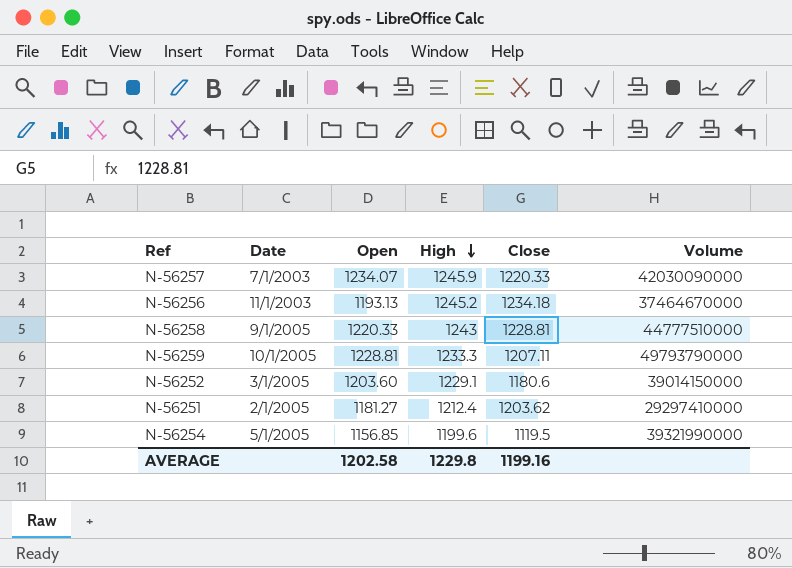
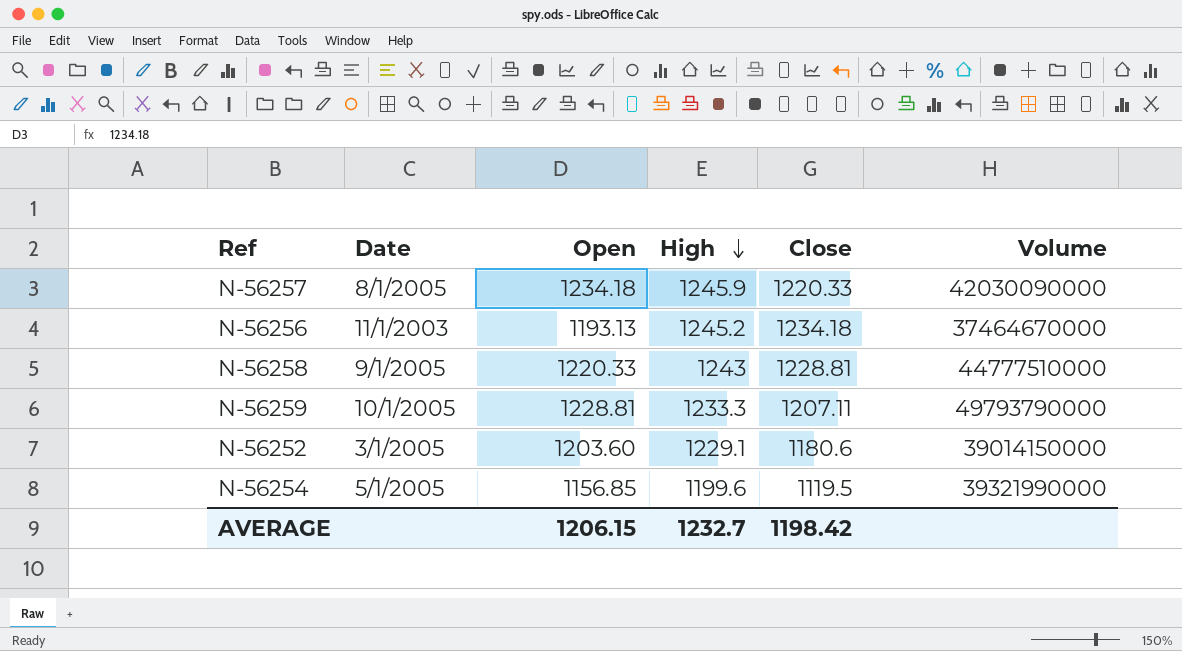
row N-56251: 2/1/2005 | 1181.27 | 1212.4 | 1203.62 | 29297410000 -> none
N-56257 | Date: 7/1/2003 -> 8/1/2005
N-56257 | Open: 1234.07 -> 1234.18
AVERAGE | Open: 1202.58 -> 1206.15
AVERAGE | High: 1229.8 -> 1232.7
AVERAGE | Close: 1199.16 -> 1198.42

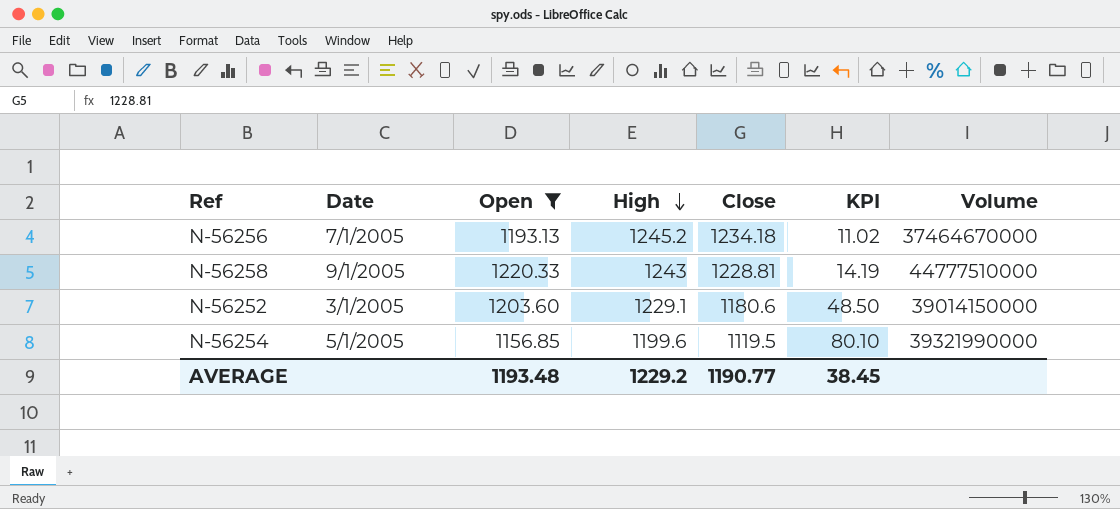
filter: none -> Open <= 1220.33
column KPI | formula: none -> [High] - [Close]
N-56256 | Date: 11/1/2003 -> 7/1/2005
AVERAGE | Open: 1206.15 -> 1193.48
AVERAGE | High: 1232.7 -> 1229.2
AVERAGE | Close: 1198.42 -> 1190.77

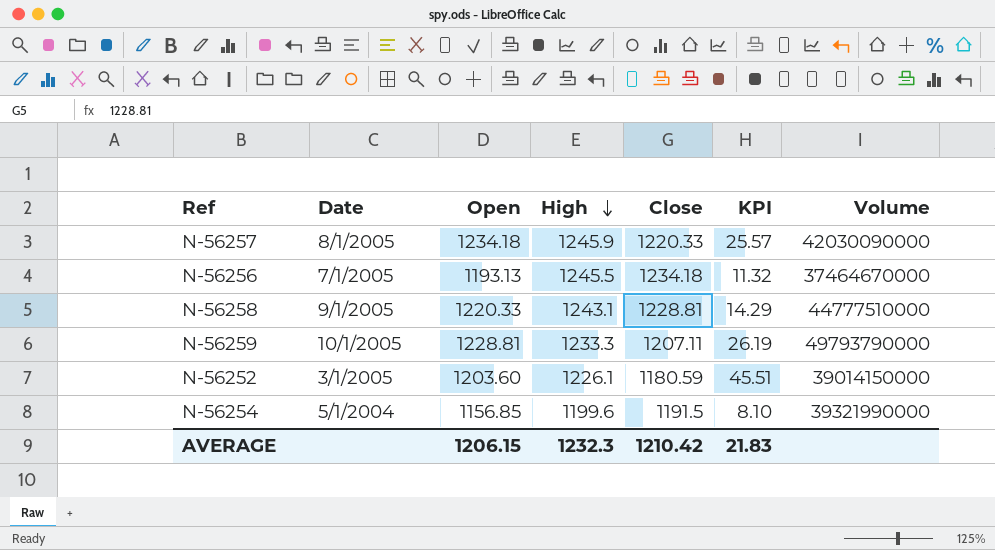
filter: Open <= 1220.33 -> none
N-56256 | High: 1245.2 -> 1245.5
N-56256 | KPI: 11.02 -> 11.32
N-56258 | High: 1243 -> 1243.1
N-56258 | KPI: 14.19 -> 14.29
N-56252 | High: 1229.1 -> 1226.1
N-56252 | Close: 1180.6 -> 1180.59
N-56252 | KPI: 48.50 -> 45.51
N-56254 | Date: 5/1/2005 -> 5/1/2004
N-56254 | Close: 1119.5 -> 1191.5
N-56254 | KPI: 80.10 -> 8.10
AVERAGE | Open: 1193.48 -> 1206.15
AVERAGE | High: 1229.2 -> 1232.3
AVERAGE | Close: 1190.77 -> 1210.42
AVERAGE | KPI: 38.45 -> 21.83

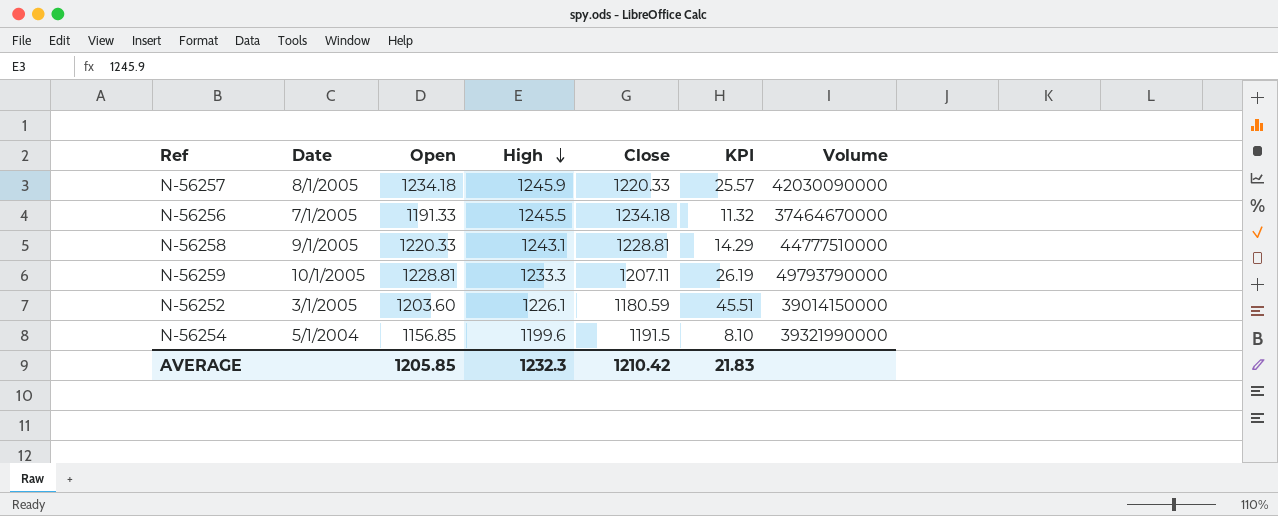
N-56256 | Open: 1193.13 -> 1191.33
AVERAGE | Open: 1206.15 -> 1205.85

